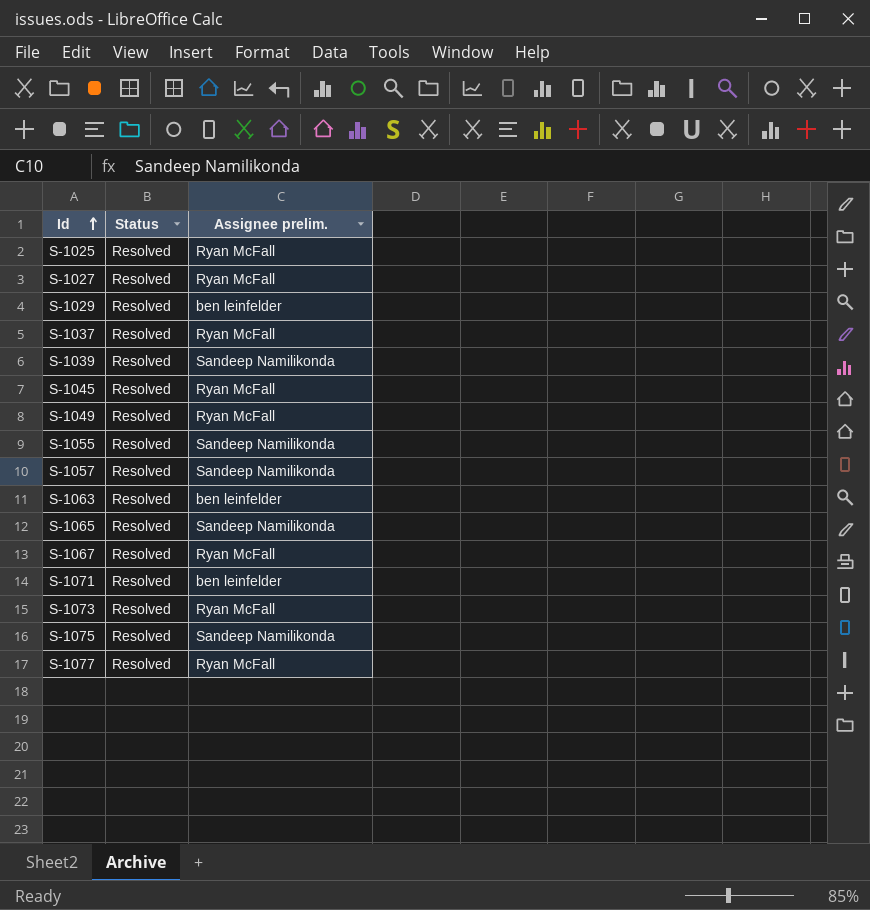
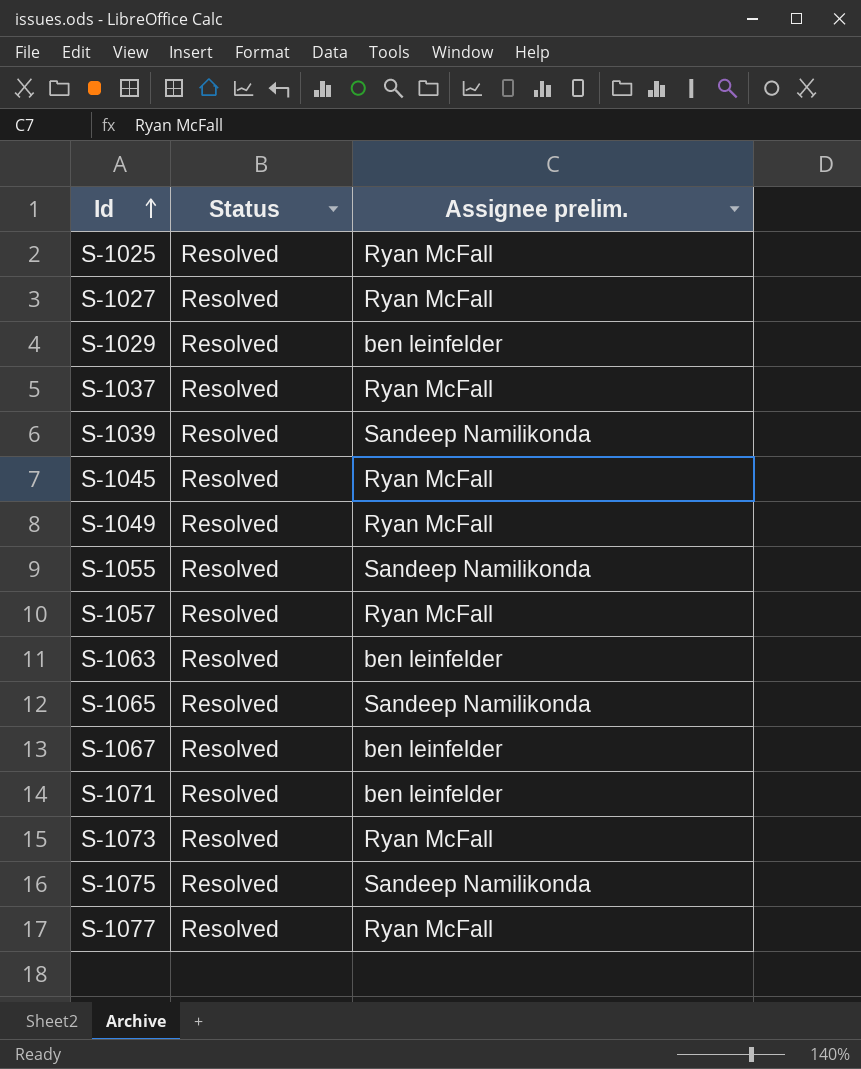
S-1057 | Assignee prelim.: Sandeep Namilikonda -> Ryan McFall
S-1067 | Assignee prelim.: Ryan McFall -> ben leinfelder

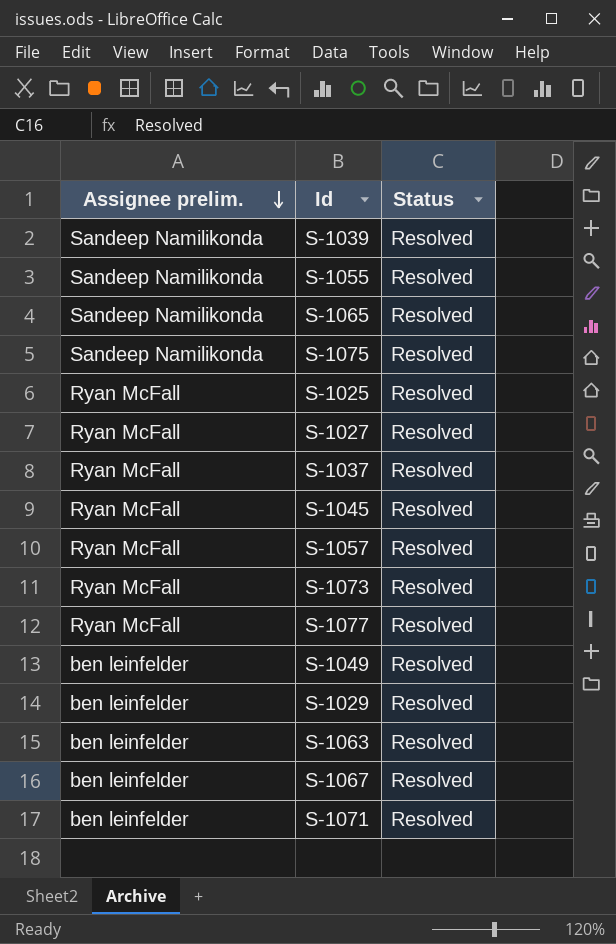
row order: Id ascending -> Assignee prelim. descending
column Assignee prelim. | position: 3 -> 1
S-1049 | Assignee prelim.: Ryan McFall -> ben leinfelder

